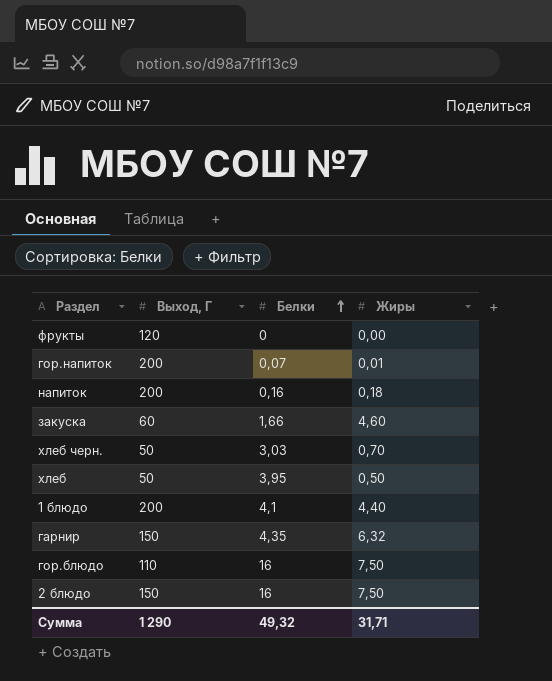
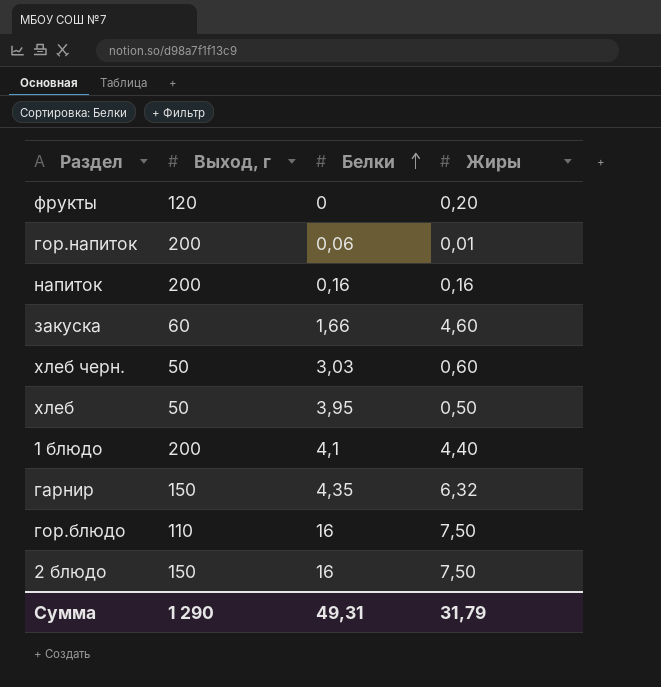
column name: Выход, Г -> Выход, г
фрукты | Жиры: 0,00 -> 0,20
гор.напиток | Белки: 0,07 -> 0,06
напиток | Жиры: 0,18 -> 0,16
хлеб черн. | Жиры: 0,70 -> 0,60
Сумма | Белки: 49,32 -> 49,31
Сумма | Жиры: 31,71 -> 31,79

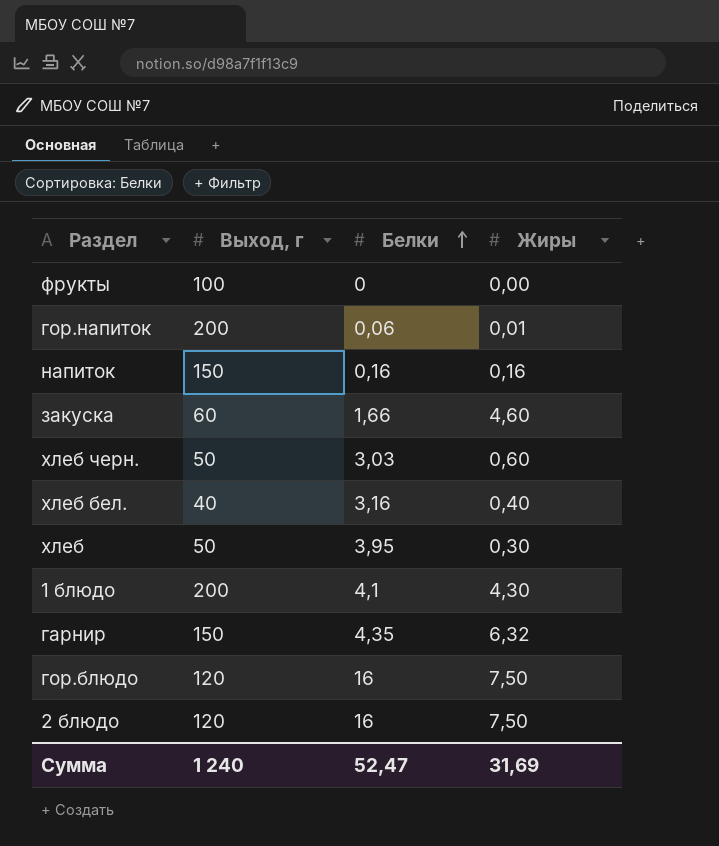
фрукты | Выход, г: 120 -> 100
фрукты | Жиры: 0,20 -> 0,00
напиток | Выход, г: 200 -> 150
row хлеб бел.: none -> 40 | 3,16 | 0,40
хлеб | Жиры: 0,50 -> 0,30
1 блюдо | Жиры: 4,40 -> 4,30
гор.блюдо | Выход, г: 110 -> 120
2 блюдо | Выход, г: 150 -> 120
Сумма | Выход, г: 1 290 -> 1 240
Сумма | Белки: 49,31 -> 52,47
Сумма | Жиры: 31,79 -> 31,69

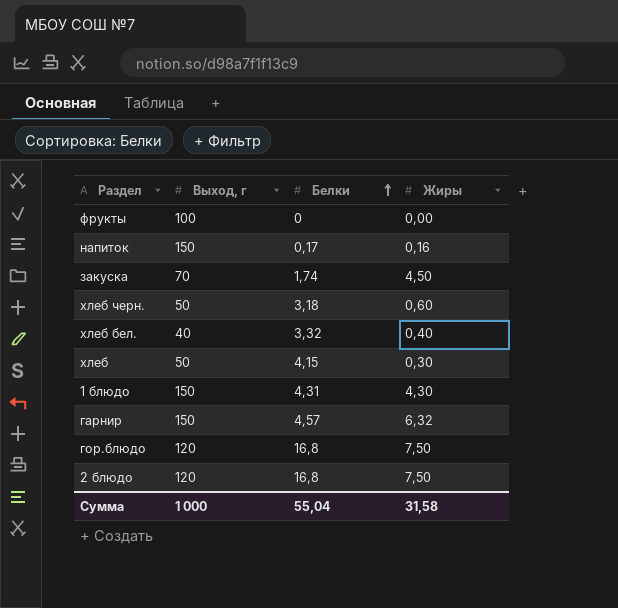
row гор.напиток: 200 | 0,06 | 0,01 -> none
напиток | Белки: 0,16 -> 0,17
закуска | Выход, г: 60 -> 70
закуска | Белки: 1,66 -> 1,74
закуска | Жиры: 4,60 -> 4,50
хлеб черн. | Белки: 3,03 -> 3,18
хлеб бел. | Белки: 3,16 -> 3,32
хлеб | Белки: 3,95 -> 4,15
1 блюдо | Выход, г: 200 -> 150
1 блюдо | Белки: 4,1 -> 4,31
гарнир | Белки: 4,35 -> 4,57
гор.блюдо | Белки: 16 -> 16,8
2 блюдо | Белки: 16 -> 16,8
Сумма | Выход, г: 1 240 -> 1 000
Сумма | Белки: 52,47 -> 55,04
Сумма | Жиры: 31,69 -> 31,58

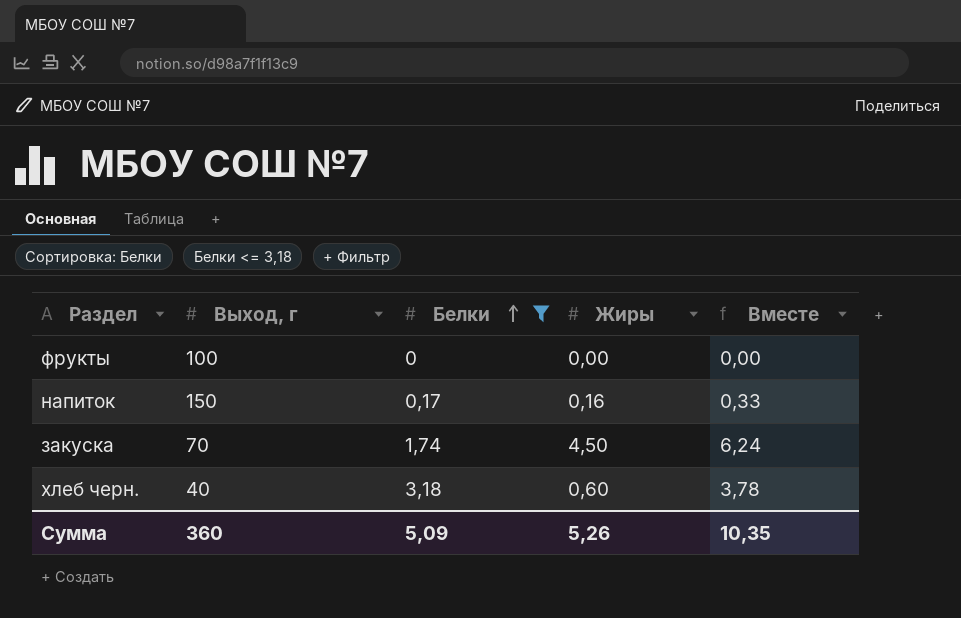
filter: none -> Белки <= 3,18
column Вместе | formula: none -> [Белки] + [Жиры]
хлеб черн. | Выход, г: 50 -> 40
Сумма | Выход, г: 1 000 -> 360
Сумма | Белки: 55,04 -> 5,09
Сумма | Жиры: 31,58 -> 5,26

